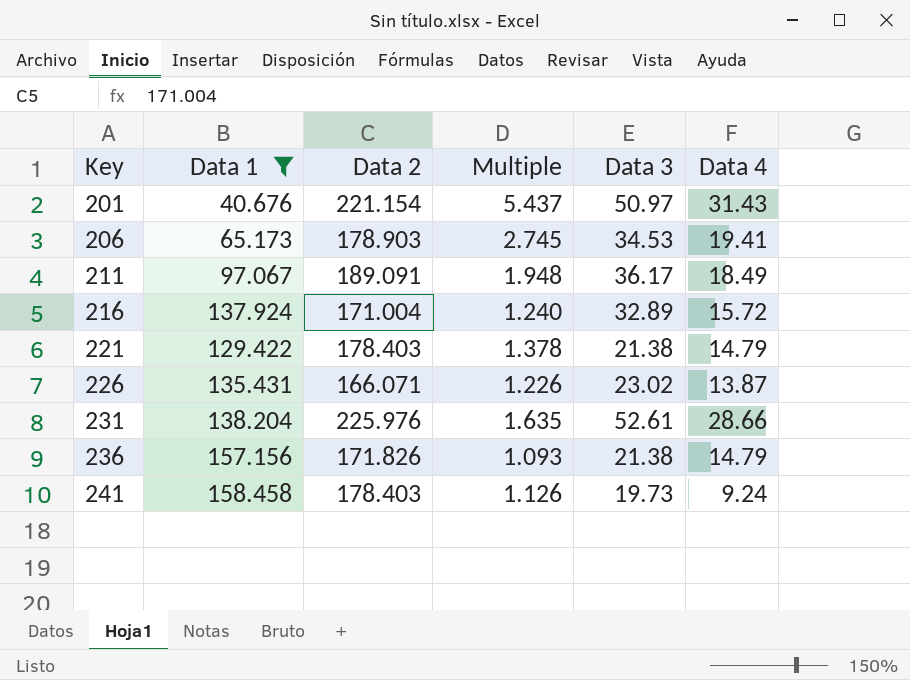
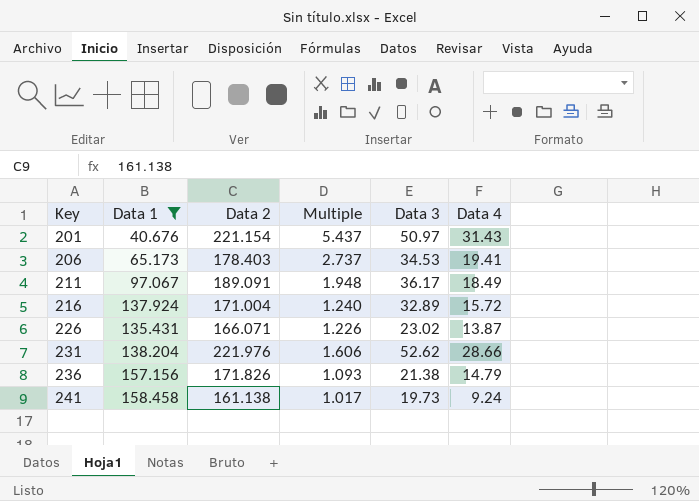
row 221: 129.422 | 178.403 | 1.378 | 21.38 | 14.79 -> none
206 | Data 2: 178.903 -> 178.403
206 | Multiple: 2.745 -> 2.737
231 | Data 2: 225.976 -> 221.976
231 | Multiple: 1.635 -> 1.606
231 | Data 3: 52.61 -> 52.62
241 | Data 2: 178.403 -> 161.138
241 | Multiple: 1.126 -> 1.017

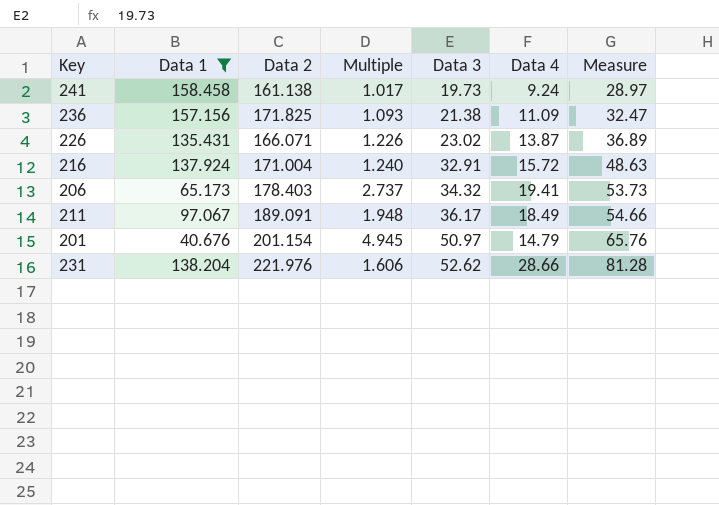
row order: Key ascending -> Data 3 ascending
column Measure | formula: none -> [Data 3] + [Data 4]
236 | Data 2: 171.826 -> 171.825
236 | Data 4: 14.79 -> 11.09
216 | Data 3: 32.89 -> 32.91
206 | Data 3: 34.53 -> 34.32
201 | Data 2: 221.154 -> 201.154
201 | Multiple: 5.437 -> 4.945
201 | Data 4: 31.43 -> 14.79

